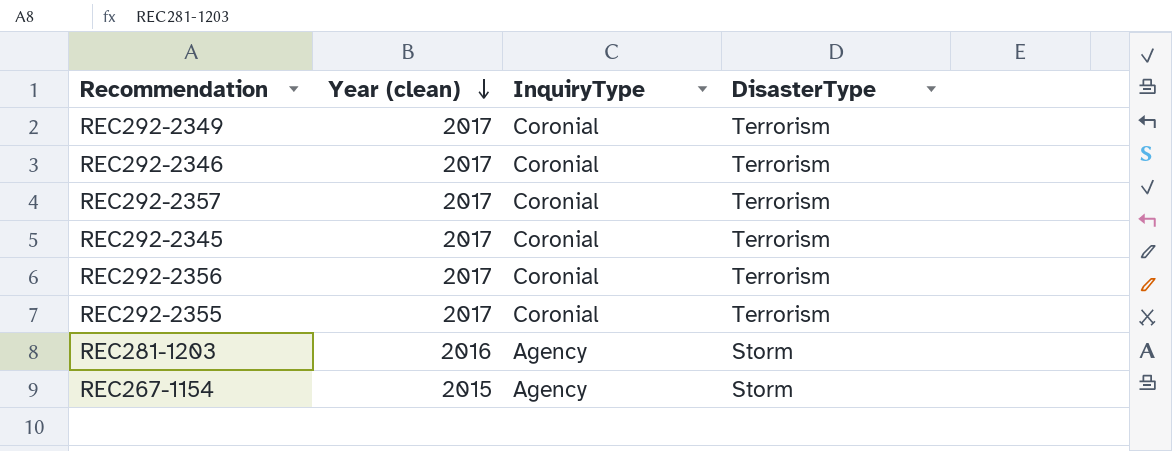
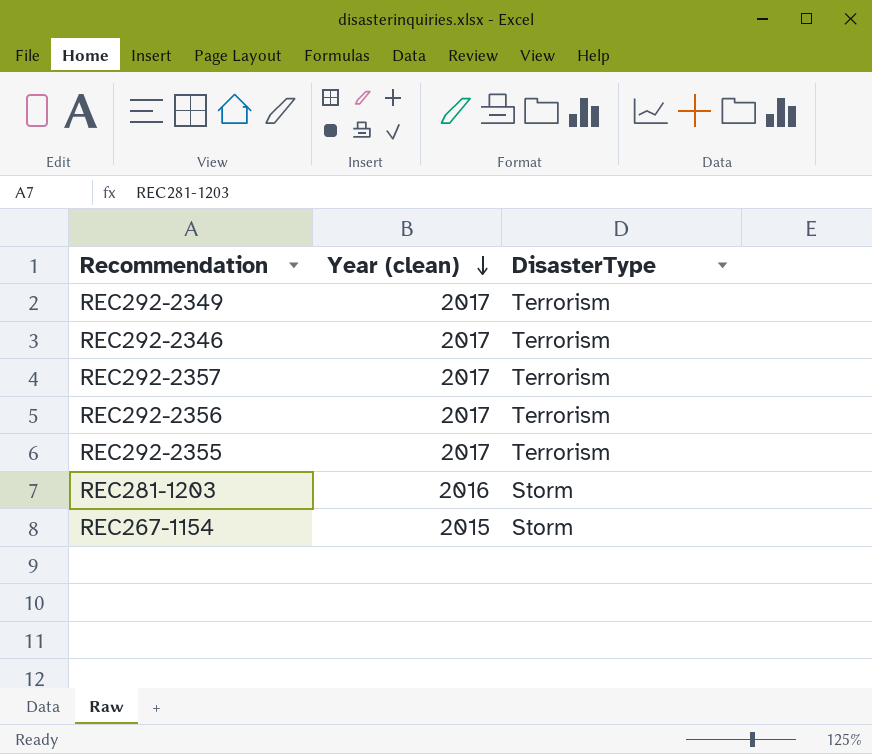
column InquiryType | position: 3 -> none
row REC292-2345: 2017 | Coronial | Terrorism -> none

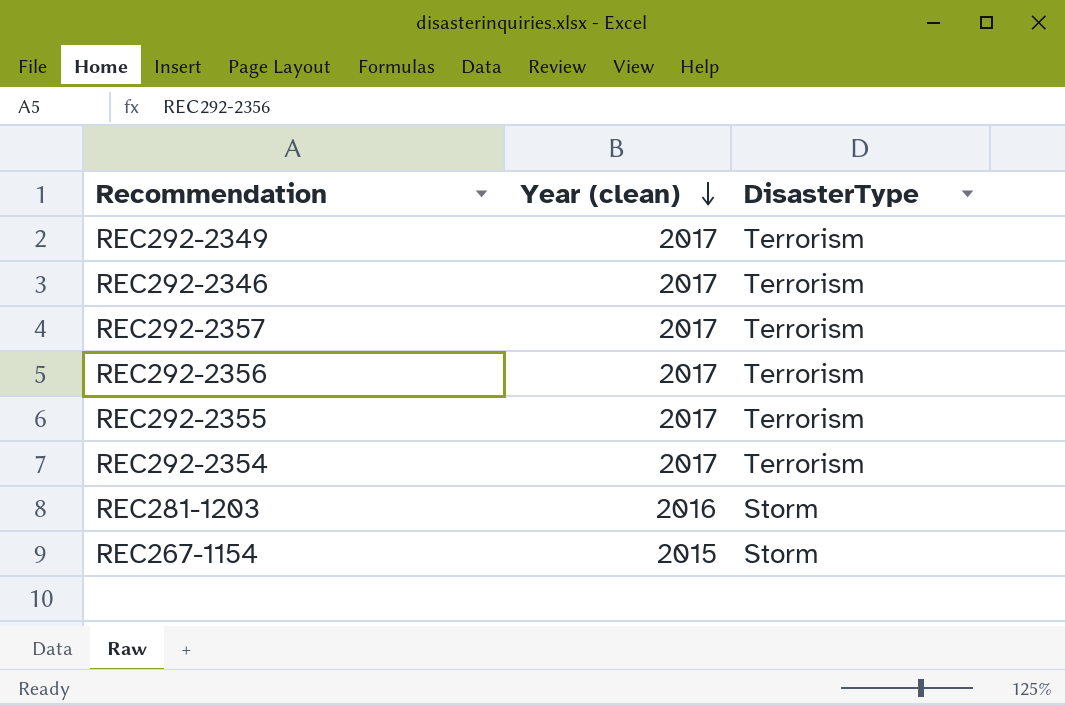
row REC292-2354: none -> 2017 | Terrorism

